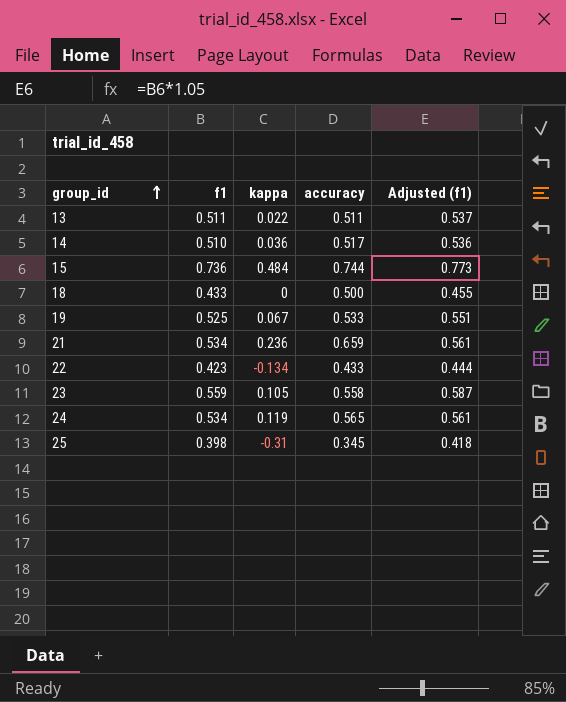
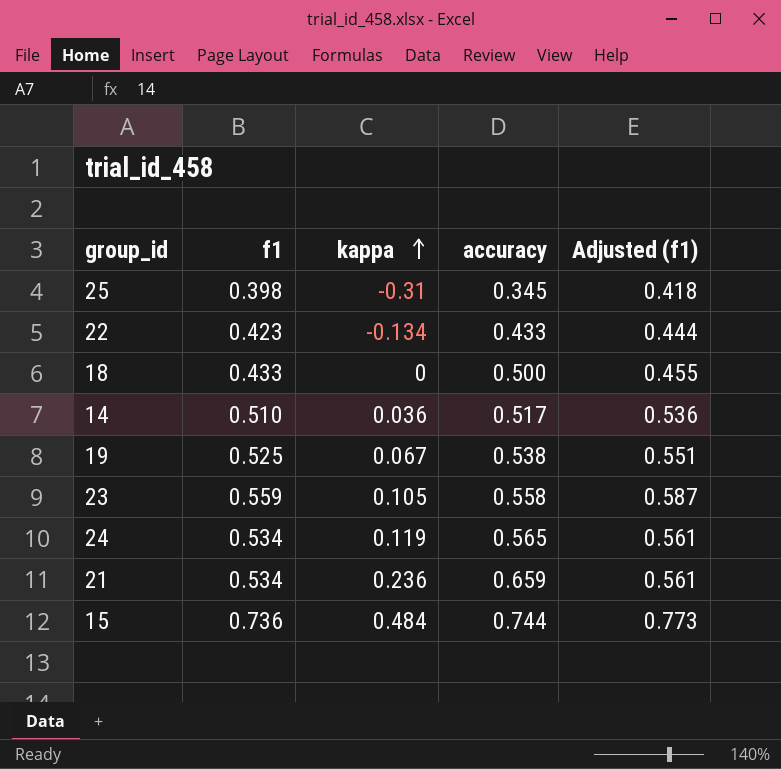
row order: group_id ascending -> kappa ascending
row 13: 0.511 | 0.022 | 0.511 | 0.537 -> none
19 | accuracy: 0.533 -> 0.538

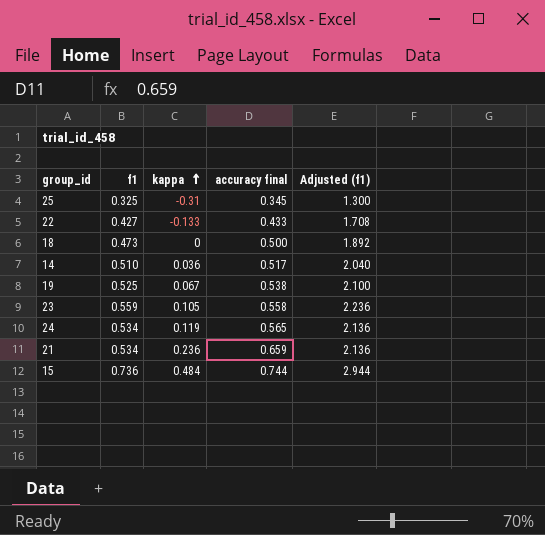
column name: accuracy -> accuracy final
column Adjusted (f1) | formula: [f1] * 1.05 -> [f1] * 4
25 | f1: 0.398 -> 0.325
22 | f1: 0.423 -> 0.427
22 | kappa: -0.134 -> -0.133
18 | f1: 0.433 -> 0.473

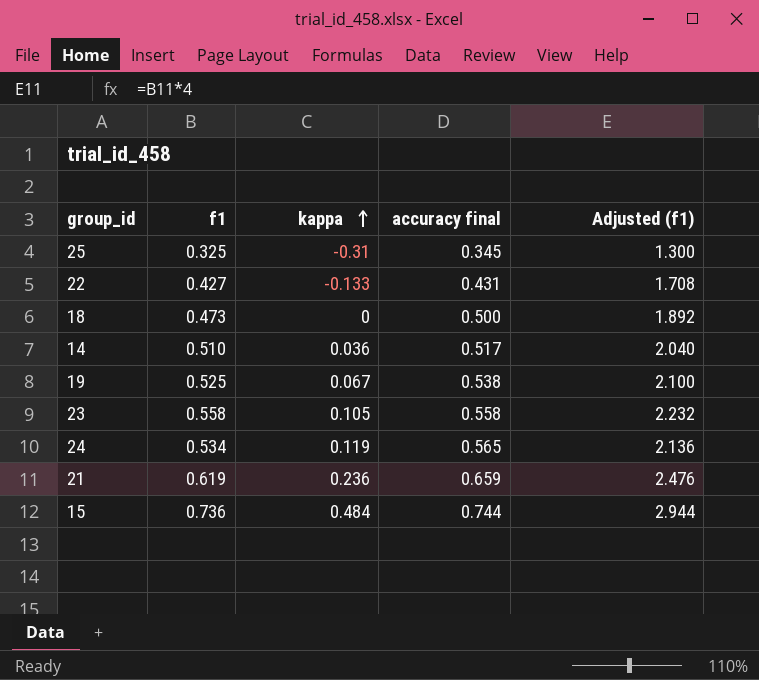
22 | accuracy final: 0.433 -> 0.431
23 | f1: 0.559 -> 0.558
23 | Adjusted (f1): 2.236 -> 2.232
21 | f1: 0.534 -> 0.619
21 | Adjusted (f1): 2.136 -> 2.476

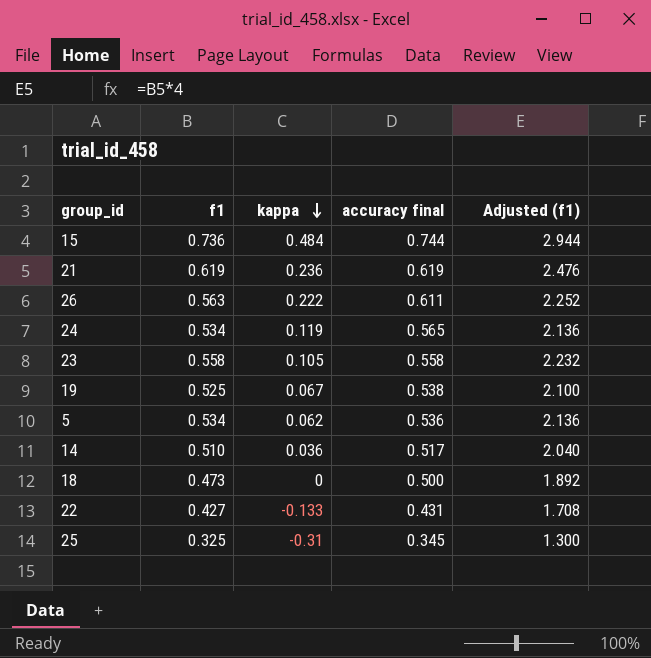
row order: kappa ascending -> kappa descending
21 | accuracy final: 0.659 -> 0.619
row 26: none -> 0.563 | 0.222 | 0.611 | 2.252
row 5: none -> 0.534 | 0.062 | 0.536 | 2.136

